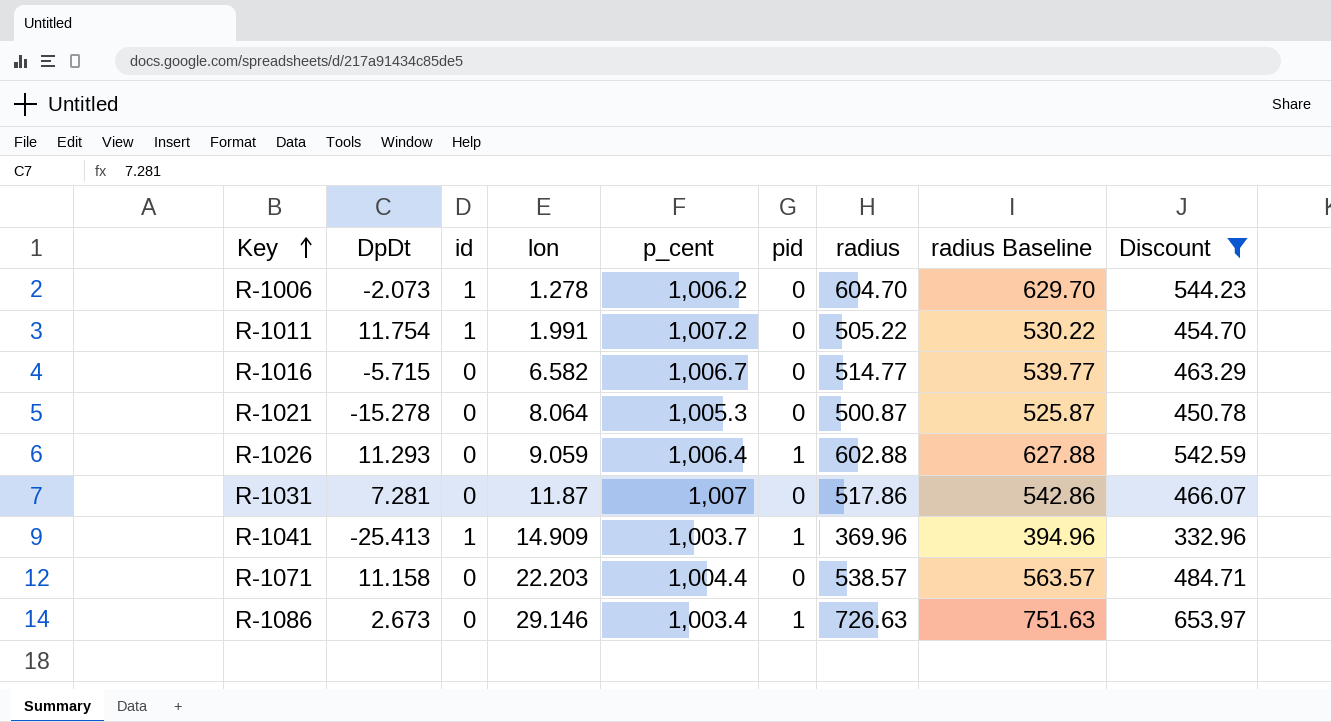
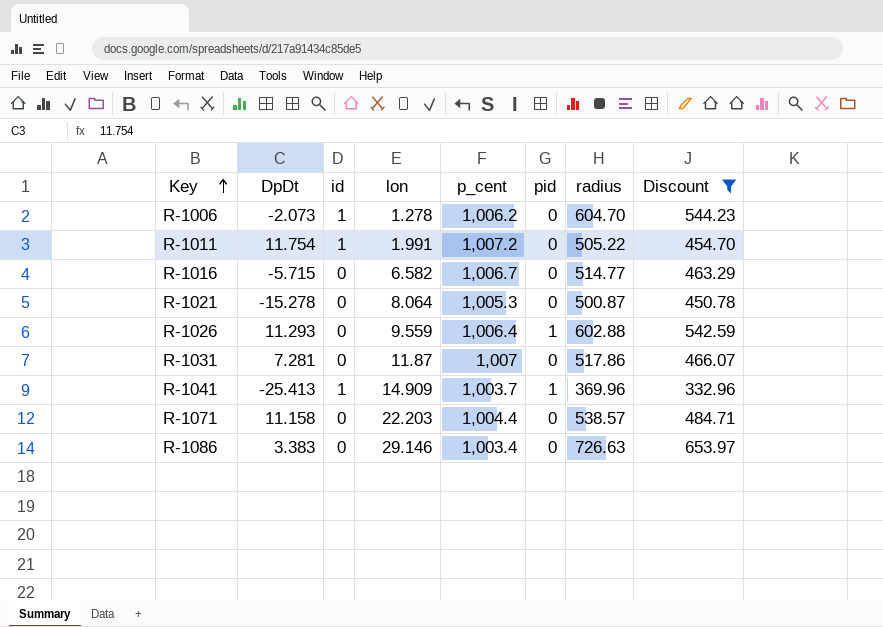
column radius Baseline | formula: [radius] + 25 -> none
R-1026 | lon: 9.059 -> 9.559
R-1086 | DpDt: 2.673 -> 3.383
R-1086 | pid: 1 -> 0

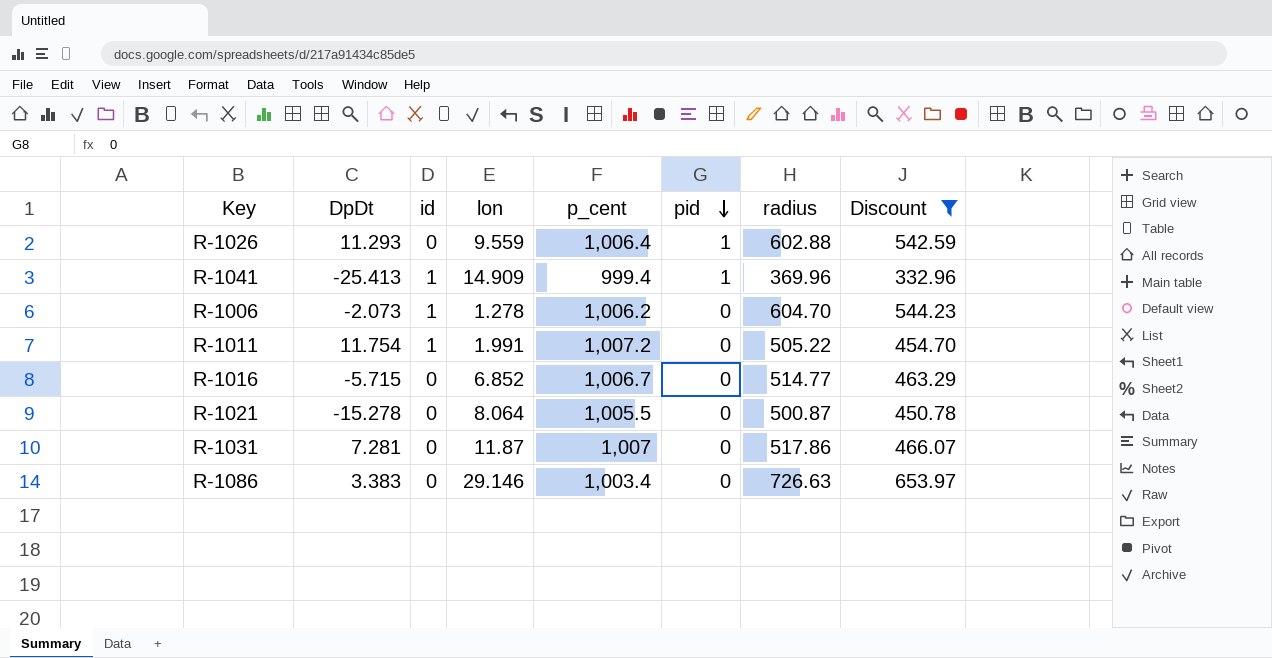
row order: Key ascending -> pid descending
row R-1071: 11.158 | 0 | 22.203 | 1,004.4 | 0 | 538.57 | 484.71 -> none
R-1041 | p_cent: 1,003.7 -> 999.4
R-1016 | lon: 6.582 -> 6.852
R-1021 | p_cent: 1,005.3 -> 1,005.5

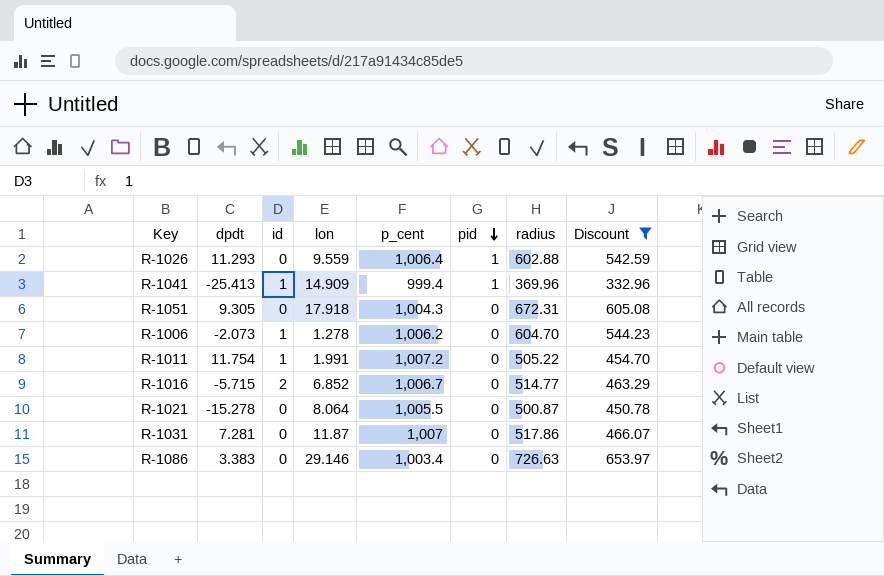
column name: DpDt -> dpdt
row R-1051: none -> 9.305 | 0 | 17.918 | 1,004.3 | 0 | 672.31 | 605.08
R-1016 | id: 0 -> 2

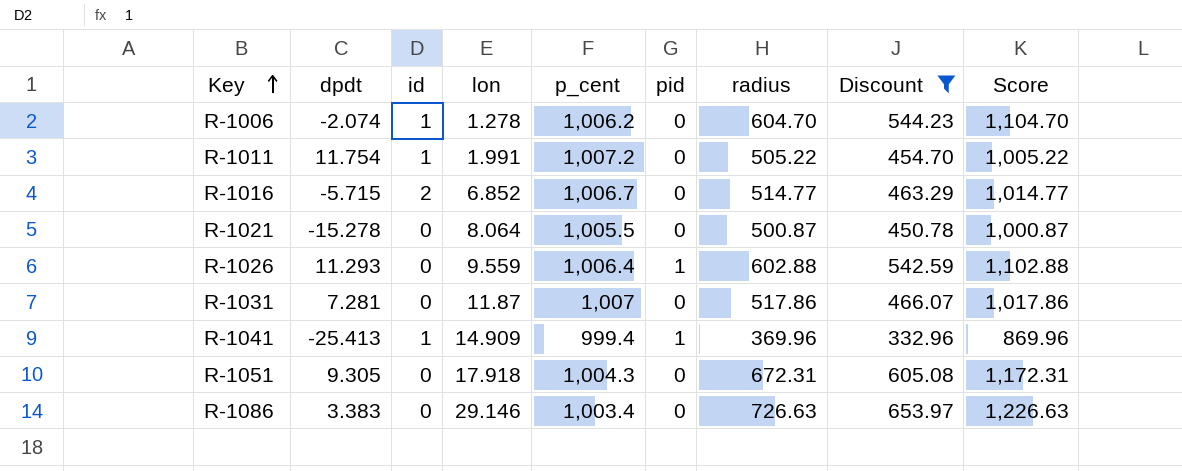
row order: pid descending -> Key ascending
column Score | formula: none -> [radius] + 500
R-1006 | dpdt: -2.073 -> -2.074

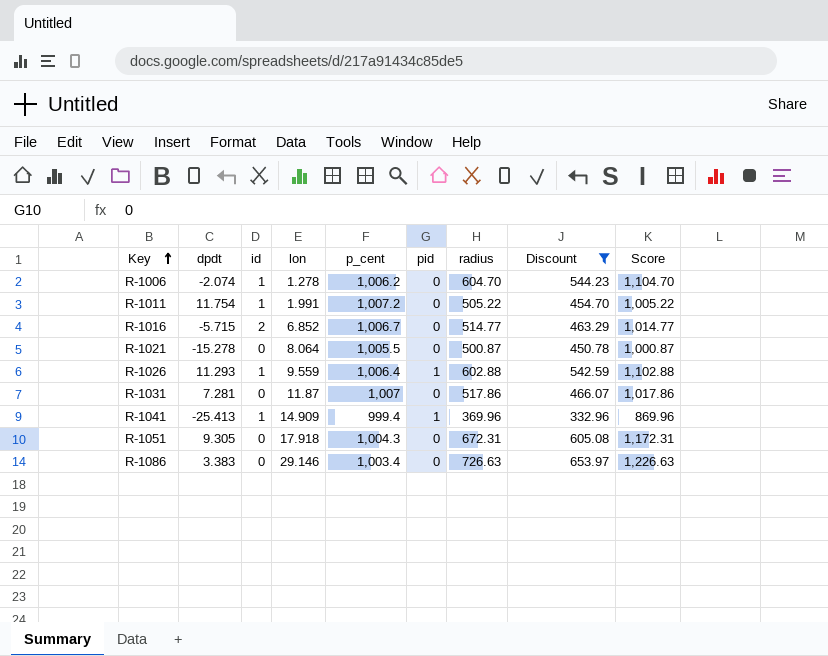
R-1026 | id: 0 -> 1

